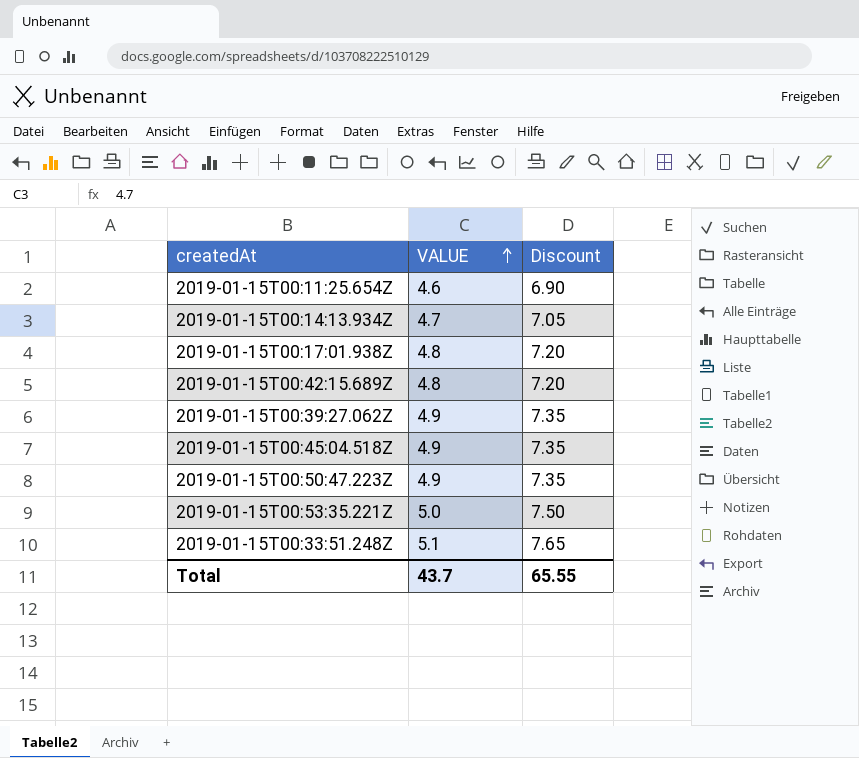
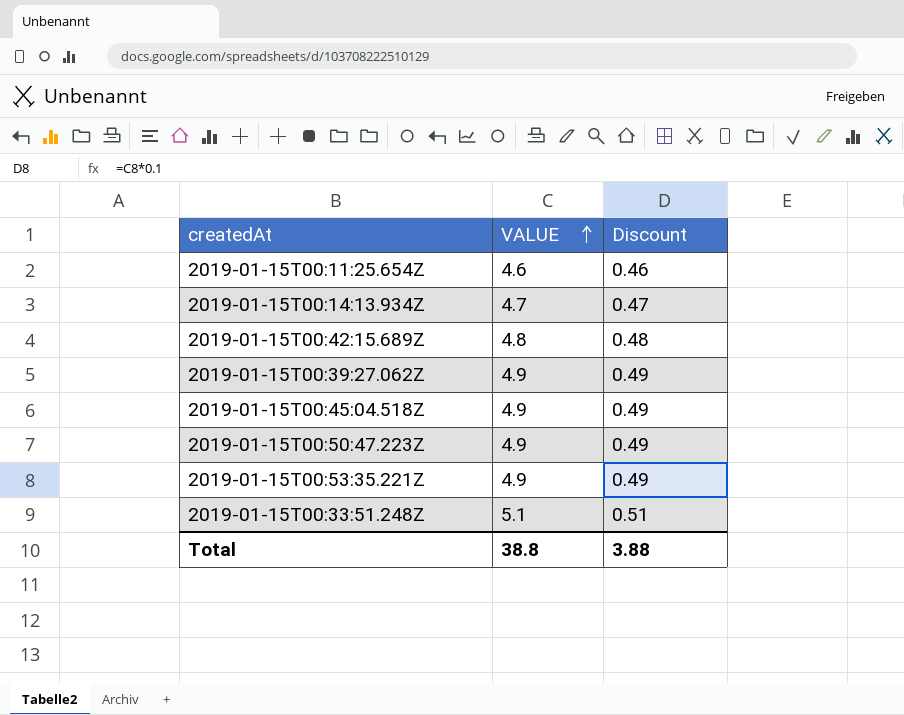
column Discount | formula: [VALUE] * 1.5 -> [VALUE] * 0.1
row 2019-01-15T00:17:01.938Z: 4.8 | 7.20 -> none
2019-01-15T00:53:35.221Z | VALUE: 5.0 -> 4.9
Total | VALUE: 43.7 -> 38.8
Total | Discount: 65.55 -> 3.88

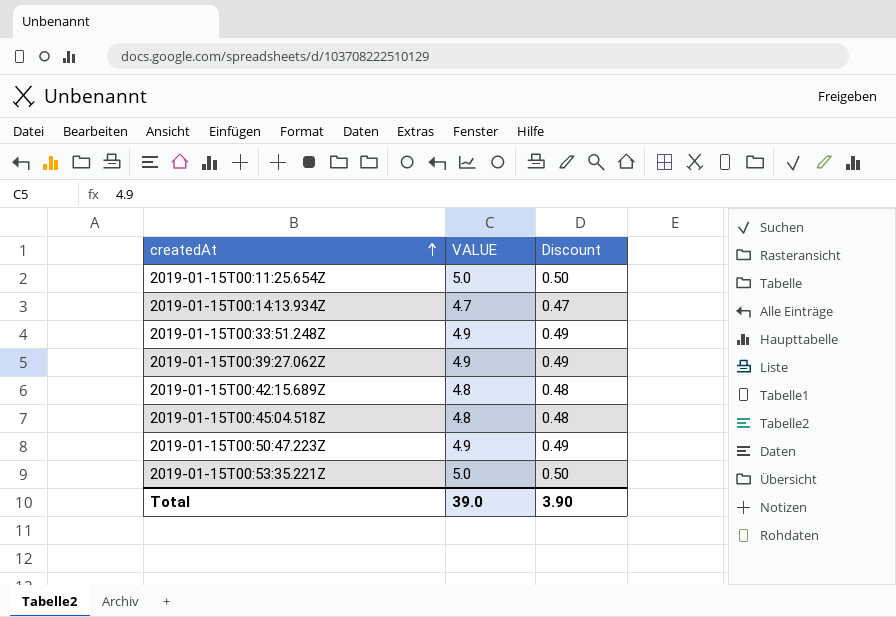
row order: VALUE ascending -> createdAt ascending
2019-01-15T00:11:25.654Z | VALUE: 4.6 -> 5.0
2019-01-15T00:11:25.654Z | Discount: 0.46 -> 0.50
2019-01-15T00:33:51.248Z | VALUE: 5.1 -> 4.9
2019-01-15T00:33:51.248Z | Discount: 0.51 -> 0.49
2019-01-15T00:45:04.518Z | VALUE: 4.9 -> 4.8
2019-01-15T00:45:04.518Z | Discount: 0.49 -> 0.48
2019-01-15T00:53:35.221Z | VALUE: 4.9 -> 5.0
2019-01-15T00:53:35.221Z | Discount: 0.49 -> 0.50
Total | VALUE: 38.8 -> 39.0
Total | Discount: 3.88 -> 3.90

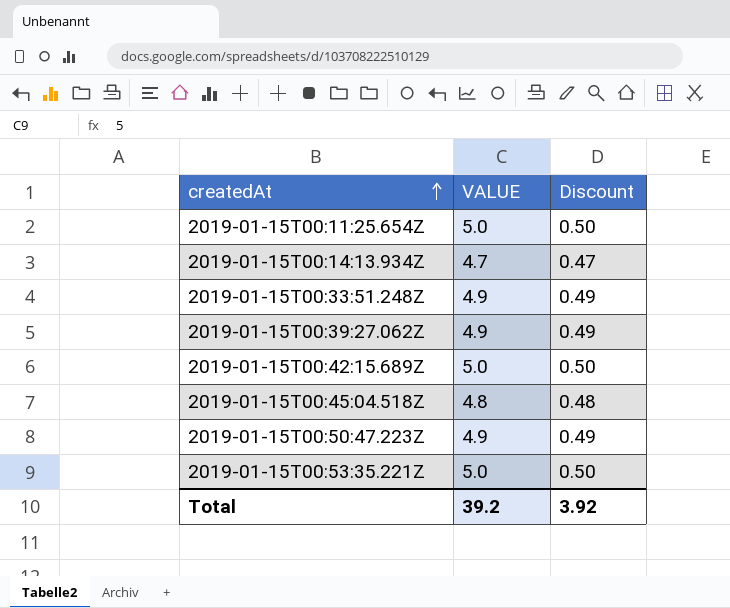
2019-01-15T00:42:15.689Z | VALUE: 4.8 -> 5.0
2019-01-15T00:42:15.689Z | Discount: 0.48 -> 0.50
Total | VALUE: 39.0 -> 39.2
Total | Discount: 3.90 -> 3.92

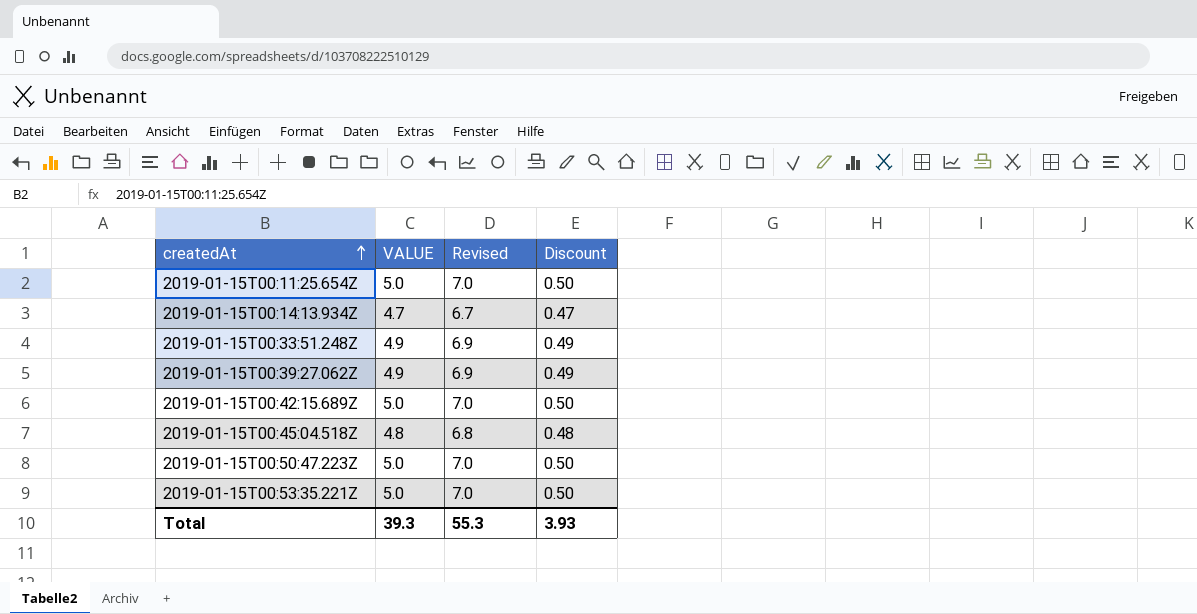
column Revised | formula: none -> [VALUE] + 2
2019-01-15T00:50:47.223Z | VALUE: 4.9 -> 5.0
2019-01-15T00:50:47.223Z | Discount: 0.49 -> 0.50
Total | VALUE: 39.2 -> 39.3
Total | Discount: 3.92 -> 3.93

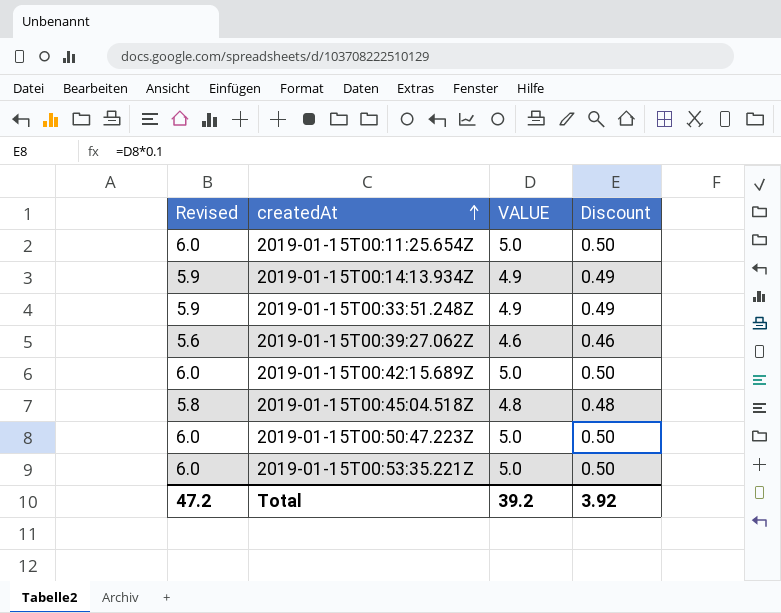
column Revised | formula: [VALUE] + 2 -> [VALUE] + 1
column Revised | position: 3 -> 1
2019-01-15T00:14:13.934Z | VALUE: 4.7 -> 4.9
2019-01-15T00:14:13.934Z | Discount: 0.47 -> 0.49
2019-01-15T00:39:27.062Z | VALUE: 4.9 -> 4.6
2019-01-15T00:39:27.062Z | Discount: 0.49 -> 0.46
Total | Revised: 55.3 -> 47.2
Total | VALUE: 39.3 -> 39.2
Total | Discount: 3.93 -> 3.92

